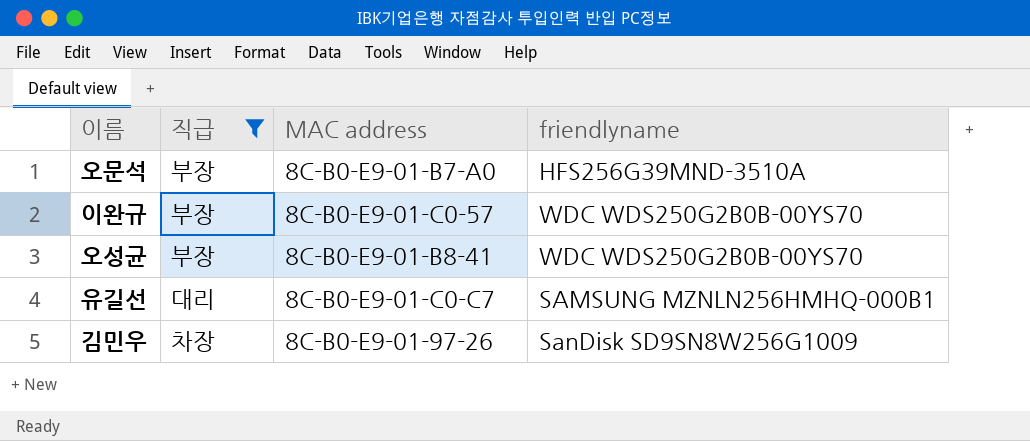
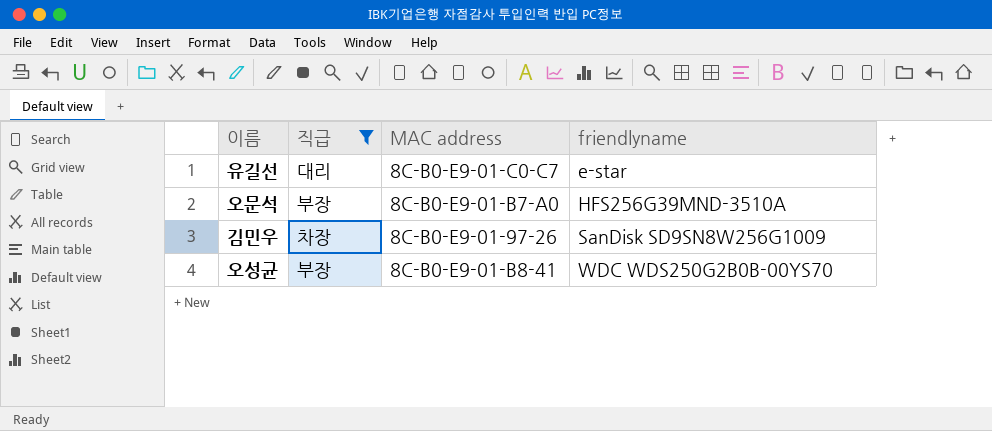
row order: none -> friendlyname ascending
row 이완규: 부장 | 8C-B0-E9-01-C0-57 | WDC WDS250G2B0B-00YS70 -> none
유길선 | friendlyname: SAMSUNG MZNLN256HMHQ-000B1 -> e-star

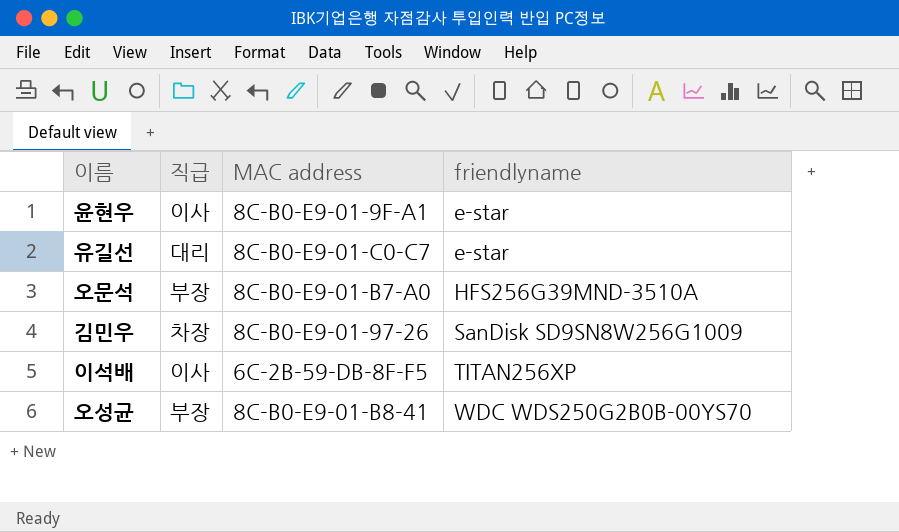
filter: 직급 != 이사 -> none

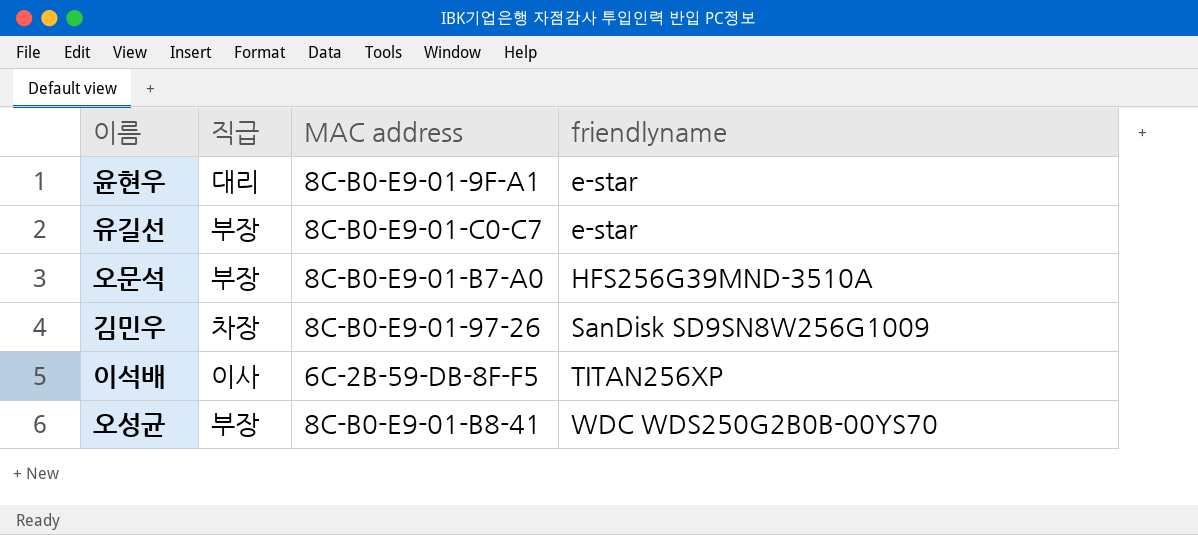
윤현우 | 직급: 이사 -> 대리
유길선 | 직급: 대리 -> 부장

